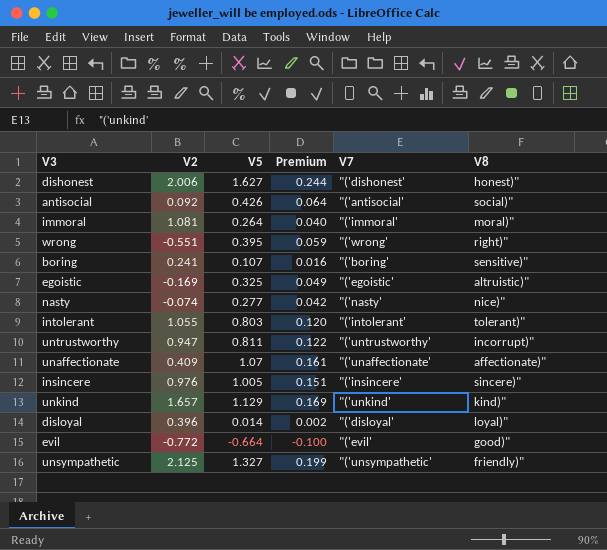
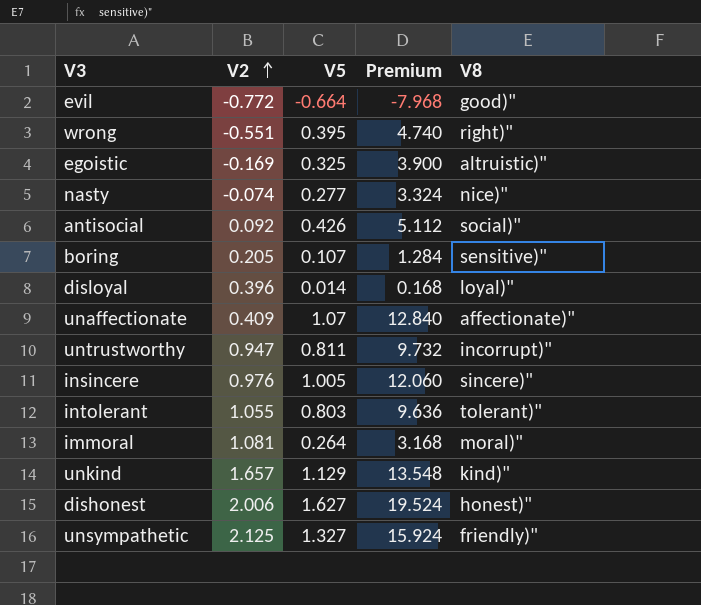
row order: none -> V2 ascending
column V7 | position: 5 -> none
column Premium | formula: [V5] * 0.15 -> [V5] * 12
boring | V2: 0.241 -> 0.205

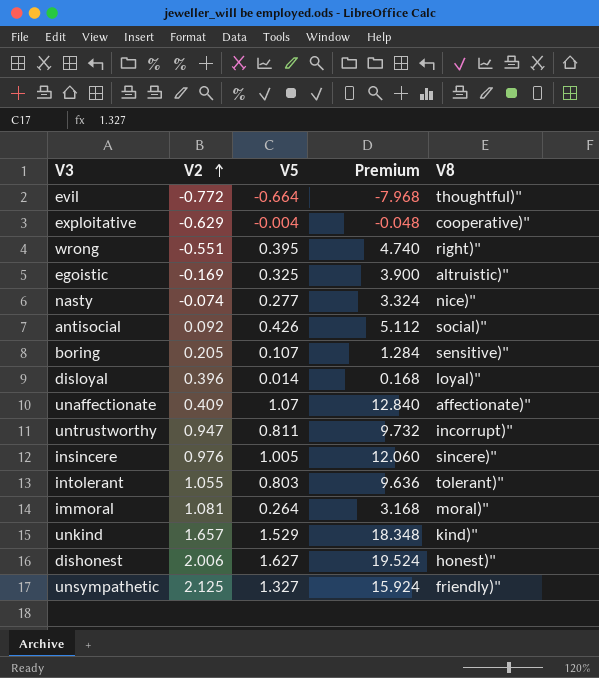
evil | V8: good)" -> thoughtful)"
row exploitative: none -> -0.629 | -0.004 | -0.048 | cooperative)"
unkind | V5: 1.129 -> 1.529
unkind | Premium: 13.548 -> 18.348

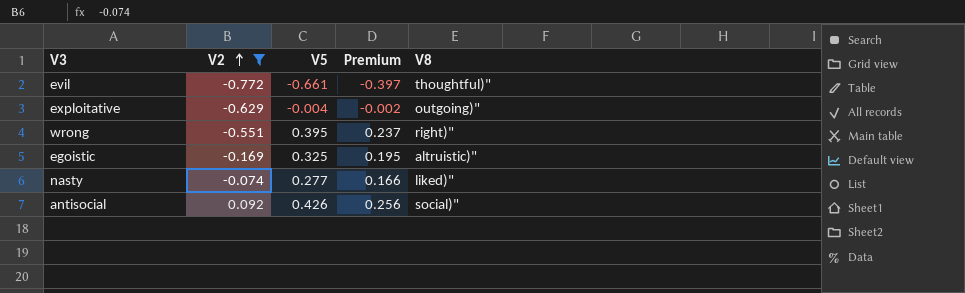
filter: none -> V2 <= 0.092
column Premium | formula: [V5] * 12 -> [V5] * 0.6
evil | V5: -0.664 -> -0.661
exploitative | V8: cooperative)" -> outgoing)"
nasty | V8: nice)" -> liked)"

